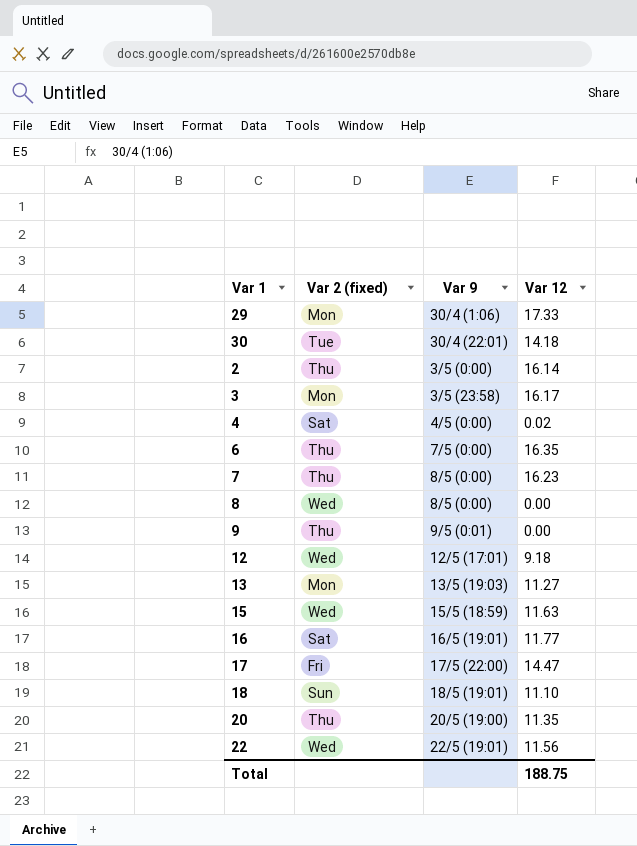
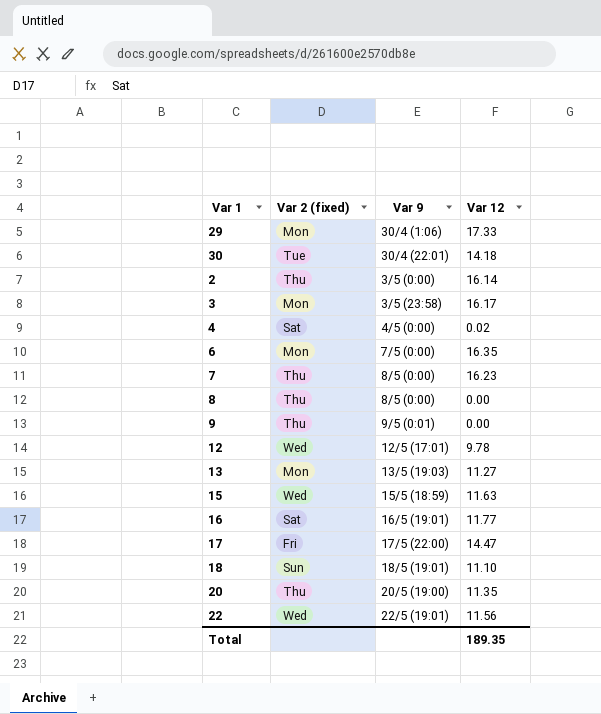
6 | Var 2 (fixed): Thu -> Mon
8 | Var 2 (fixed): Wed -> Thu
12 | Var 12: 9.18 -> 9.78
Total | Var 12: 188.75 -> 189.35

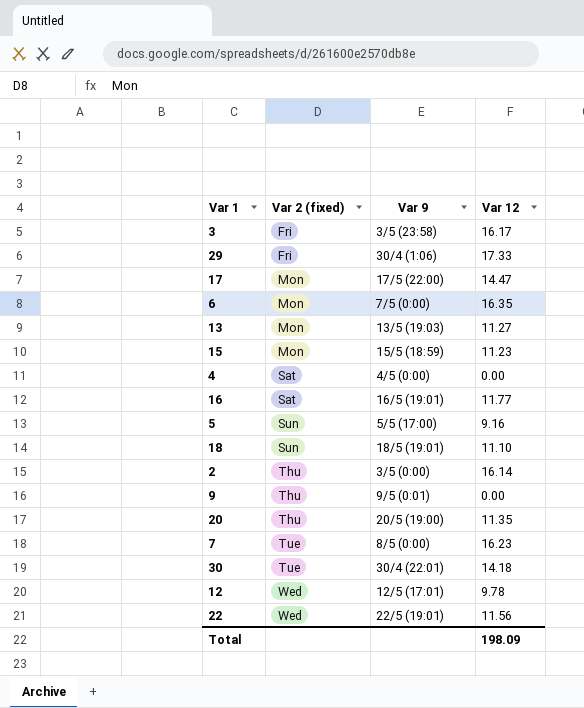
row order: none -> Var 2 (fixed) ascending
row 8: Thu | 8/5 (0:00) | 0.00 -> none
3 | Var 2 (fixed): Mon -> Fri
29 | Var 2 (fixed): Mon -> Fri
17 | Var 2 (fixed): Fri -> Mon
15 | Var 2 (fixed): Wed -> Mon
15 | Var 12: 11.63 -> 11.23
4 | Var 12: 0.02 -> 0.00
row 5: none -> Sun | 5/5 (17:00) | 9.16
7 | Var 2 (fixed): Thu -> Tue
Total | Var 12: 189.35 -> 198.09

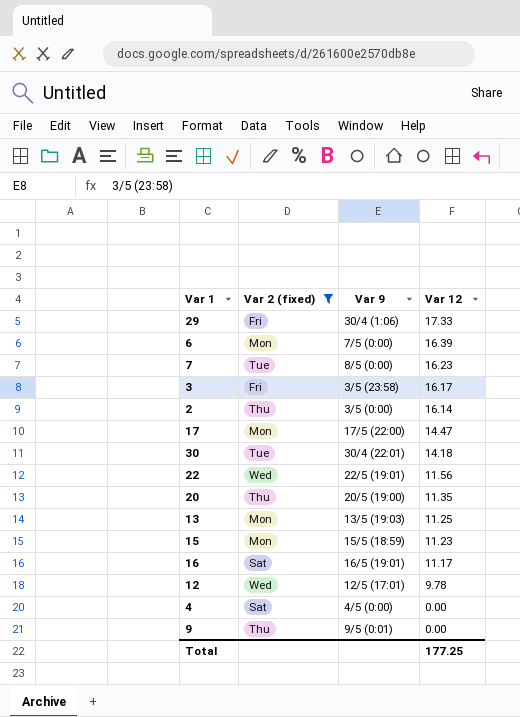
filter: none -> Var 2 (fixed) != Sun
row order: Var 2 (fixed) ascending -> Var 12 descending
6 | Var 12: 16.35 -> 16.39
13 | Var 12: 11.27 -> 11.25
16 | Var 12: 11.77 -> 11.17
Total | Var 12: 198.09 -> 177.25

